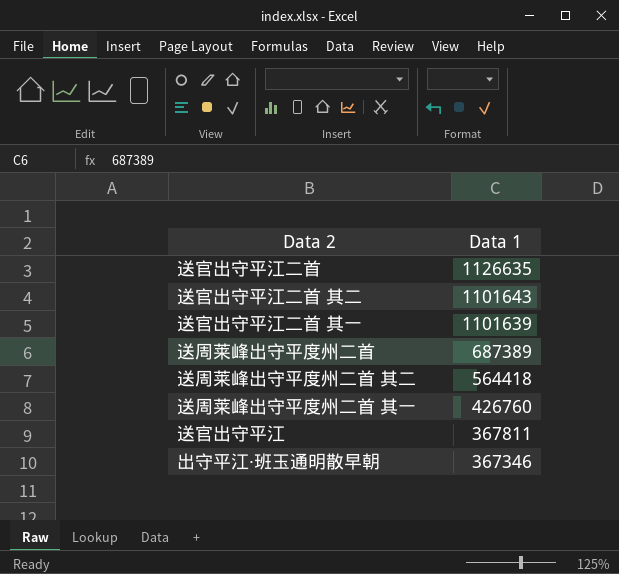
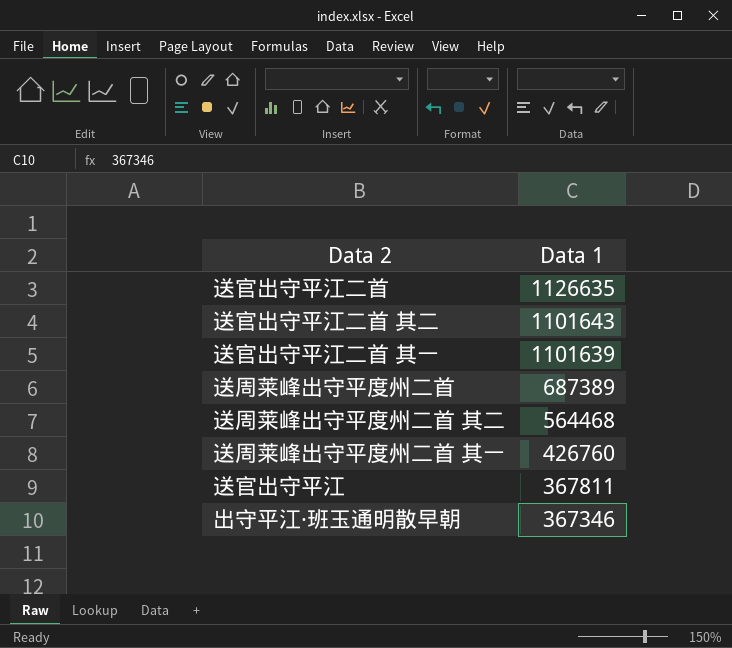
送周莱峰出守平度州二首 其二 | Data 1: 564418 -> 564468

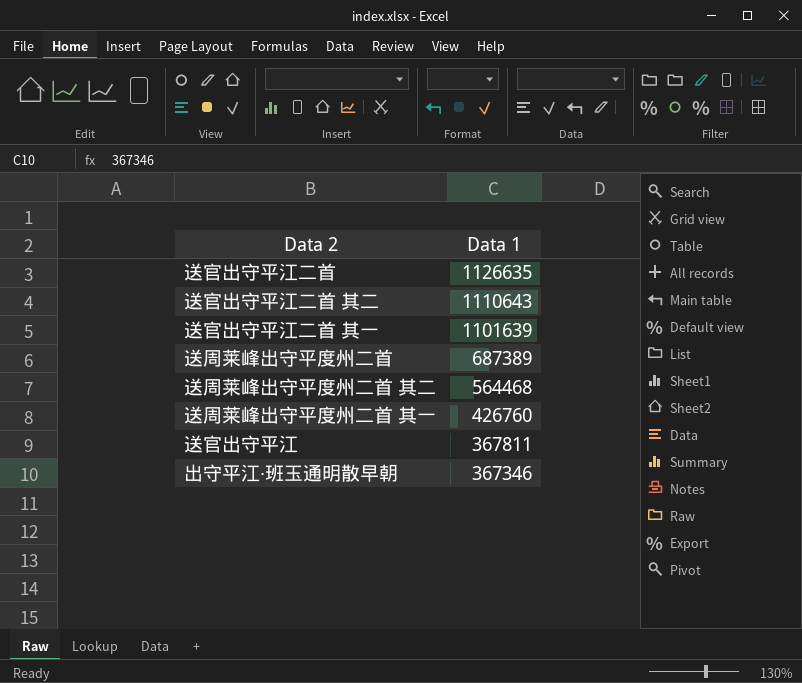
送官出守平江二首 其二 | Data 1: 1101643 -> 1110643

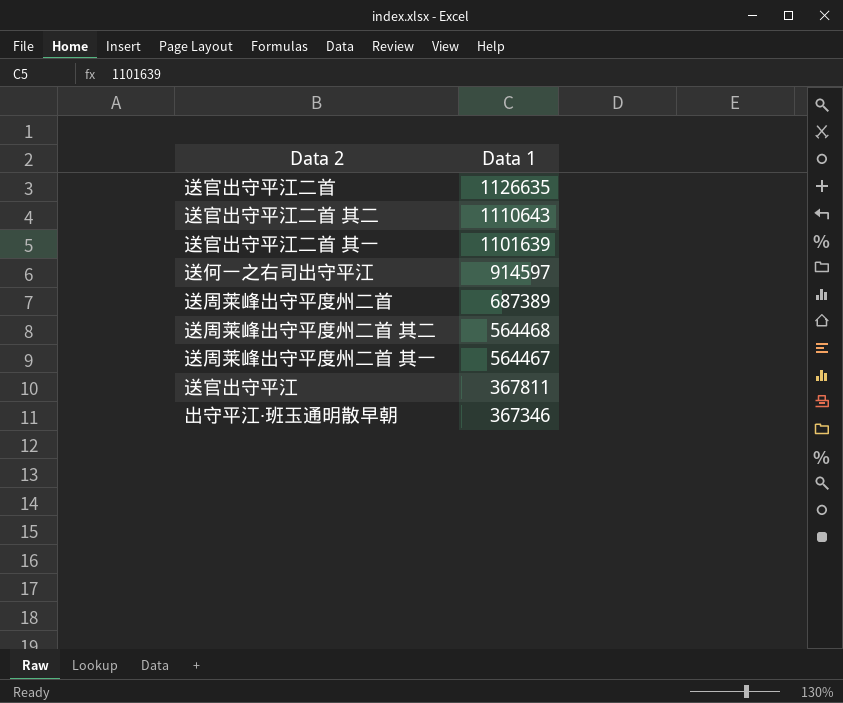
row 送何一之右司出守平江: none -> 914597
送周莱峰出守平度州二首 其一 | Data 1: 426760 -> 564467

